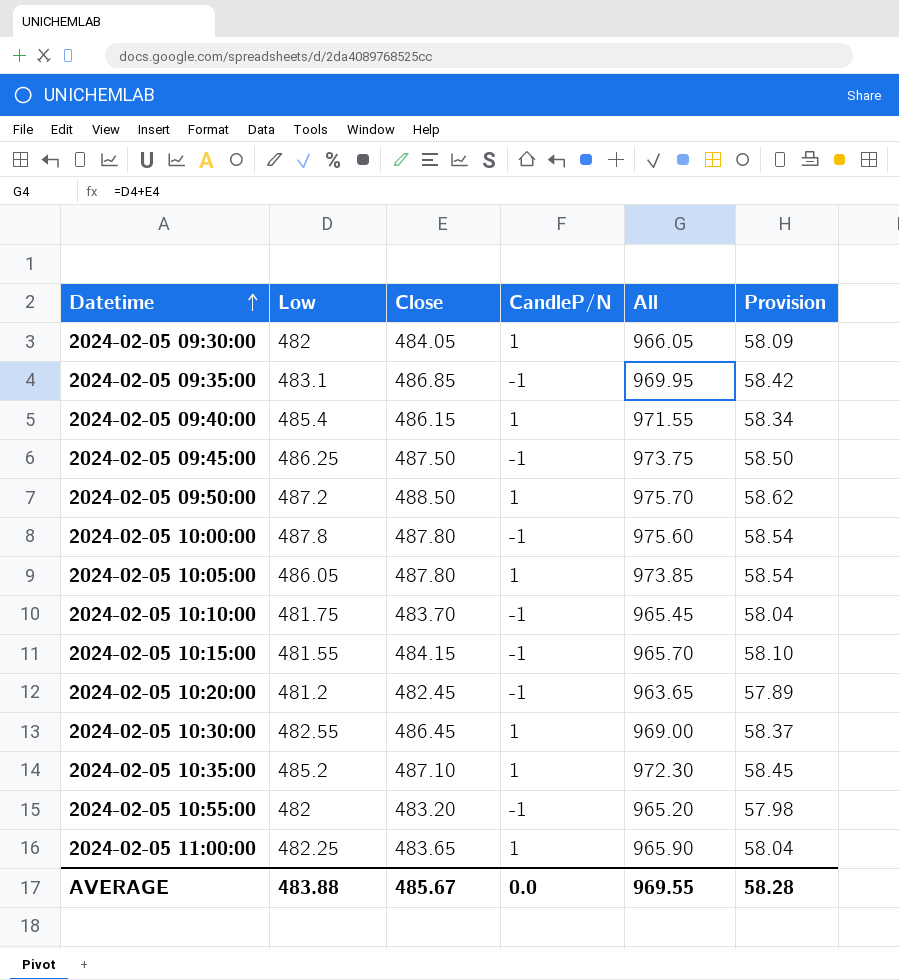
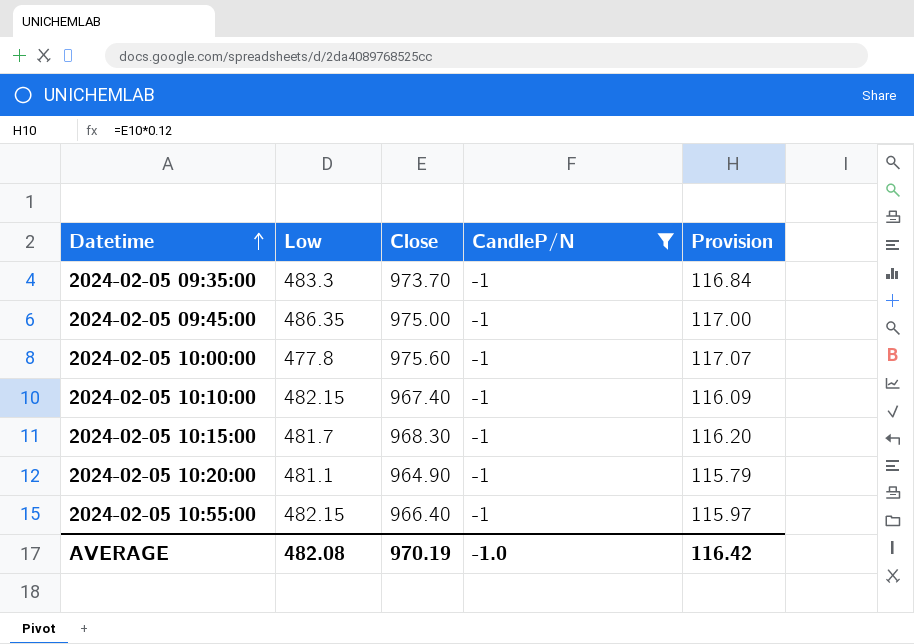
filter: none -> CandleP/N = -1
column All | formula: [Low] + [Close] -> none
2024-02-05 09:35:00 | Low: 483.1 -> 483.3
2024-02-05 09:35:00 | Close: 486.85 -> 973.70
2024-02-05 09:35:00 | Provision: 58.42 -> 116.84
2024-02-05 09:45:00 | Low: 486.25 -> 486.35
2024-02-05 09:45:00 | Close: 487.50 -> 975.00
2024-02-05 09:45:00 | Provision: 58.50 -> 117.00
2024-02-05 10:00:00 | Low: 487.8 -> 477.8
2024-02-05 10:00:00 | Close: 487.80 -> 975.60
2024-02-05 10:00:00 | Provision: 58.54 -> 117.07
2024-02-05 10:10:00 | Low: 481.75 -> 482.15
2024-02-05 10:10:00 | Close: 483.70 -> 967.40
2024-02-05 10:10:00 | Provision: 58.04 -> 116.09
2024-02-05 10:15:00 | Low: 481.55 -> 481.7
2024-02-05 10:15:00 | Close: 484.15 -> 968.30
2024-02-05 10:15:00 | Provision: 58.10 -> 116.20
2024-02-05 10:20:00 | Low: 481.2 -> 481.1
2024-02-05 10:20:00 | Close: 482.45 -> 964.90
2024-02-05 10:20:00 | Provision: 57.89 -> 115.79
2024-02-05 10:55:00 | Low: 482 -> 482.15
2024-02-05 10:55:00 | Close: 483.20 -> 966.40
2024-02-05 10:55:00 | Provision: 57.98 -> 115.97
AVERAGE | Low: 483.88 -> 482.08
AVERAGE | Close: 485.67 -> 970.19
AVERAGE | CandleP/N: 0.0 -> -1.0
AVERAGE | Provision: 58.28 -> 116.42

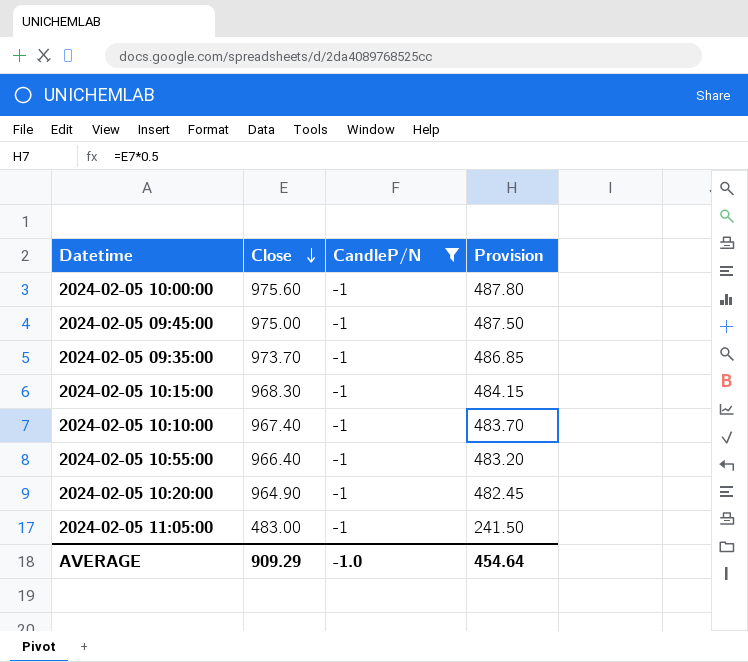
row order: Datetime ascending -> Close descending
column Low | position: 2 -> none
column Provision | formula: [Close] * 0.12 -> [Close] * 0.5
row 2024-02-05 11:05:00: none -> 483.00 | -1 | 241.50
AVERAGE | Close: 970.19 -> 909.29
AVERAGE | Provision: 116.42 -> 454.64

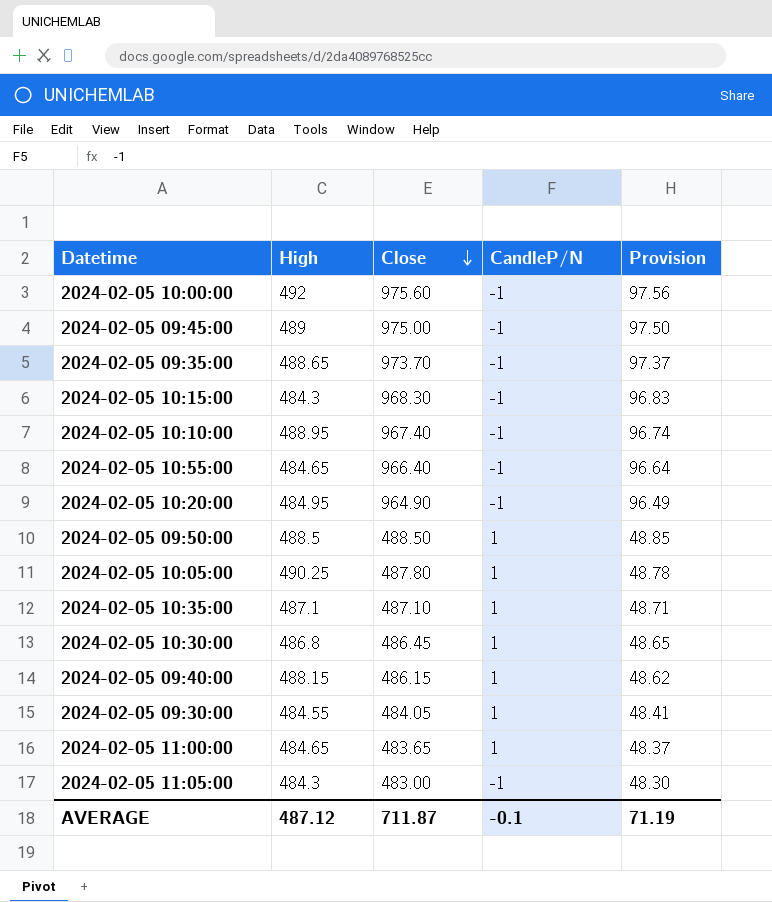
filter: CandleP/N = -1 -> none
column High | position: none -> 2
column Provision | formula: [Close] * 0.5 -> [Close] * 0.1
AVERAGE | Close: 909.29 -> 711.87
AVERAGE | CandleP/N: -1.0 -> -0.1
AVERAGE | Provision: 454.64 -> 71.19

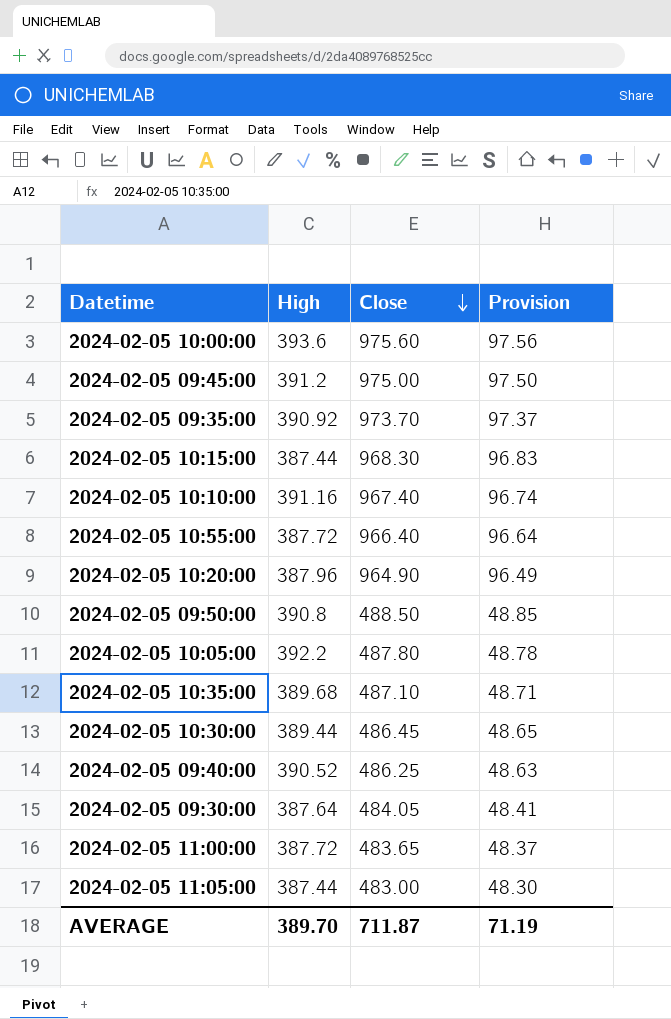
column CandleP/N | position: 4 -> none
2024-02-05 10:00:00 | High: 492 -> 393.6
2024-02-05 09:45:00 | High: 489 -> 391.2
2024-02-05 09:35:00 | High: 488.65 -> 390.92
2024-02-05 10:15:00 | High: 484.3 -> 387.44
2024-02-05 10:10:00 | High: 488.95 -> 391.16
2024-02-05 10:55:00 | High: 484.65 -> 387.72
2024-02-05 10:20:00 | High: 484.95 -> 387.96
2024-02-05 09:50:00 | High: 488.5 -> 390.8
2024-02-05 10:05:00 | High: 490.25 -> 392.2
2024-02-05 10:35:00 | High: 487.1 -> 389.68
2024-02-05 10:30:00 | High: 486.8 -> 389.44
2024-02-05 09:40:00 | High: 488.15 -> 390.52
2024-02-05 09:40:00 | Close: 486.15 -> 486.25
2024-02-05 09:40:00 | Provision: 48.62 -> 48.63
2024-02-05 09:30:00 | High: 484.55 -> 387.64
2024-02-05 11:00:00 | High: 484.65 -> 387.72
2024-02-05 11:05:00 | High: 484.3 -> 387.44
AVERAGE | High: 487.12 -> 389.70

